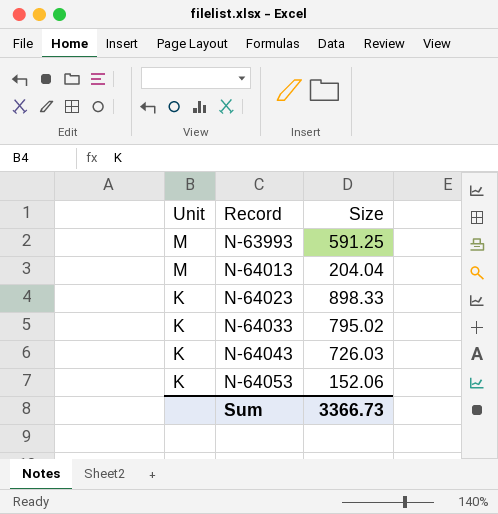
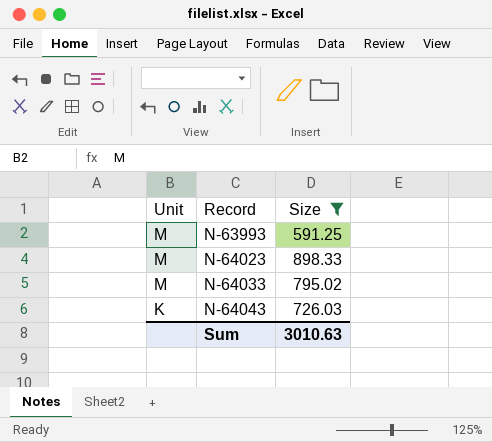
filter: none -> Size >= 591.25
N-64023 | Unit: K -> M
N-64033 | Unit: K -> M
Sum | Size: 3366.73 -> 3010.63

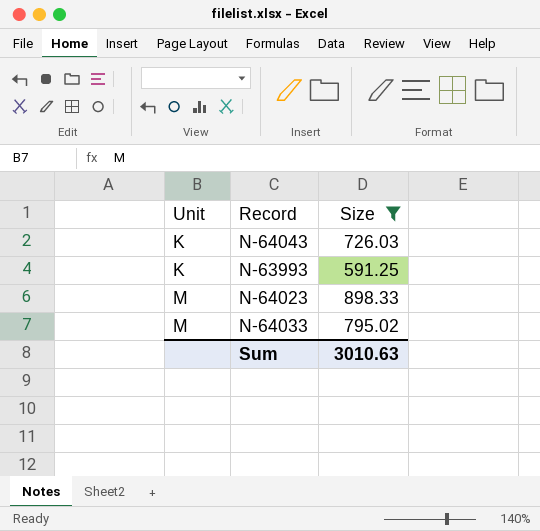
row order: Unit descending -> Unit ascending
N-63993 | Unit: M -> K

